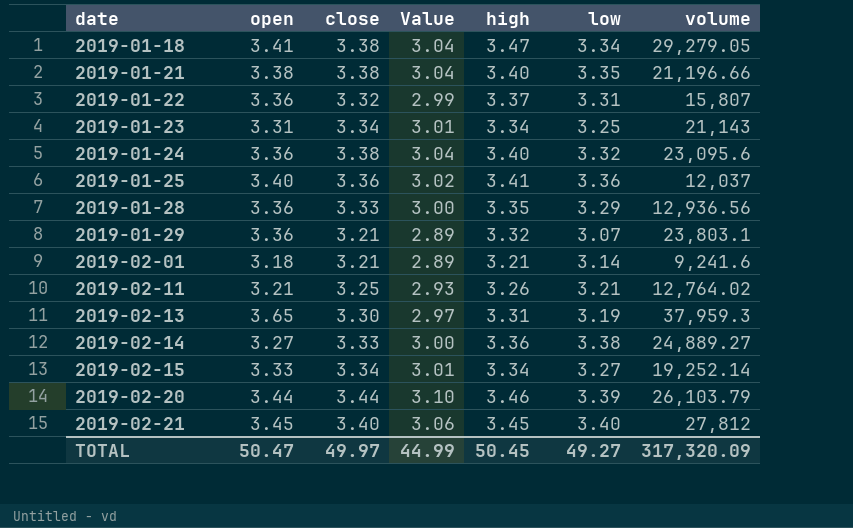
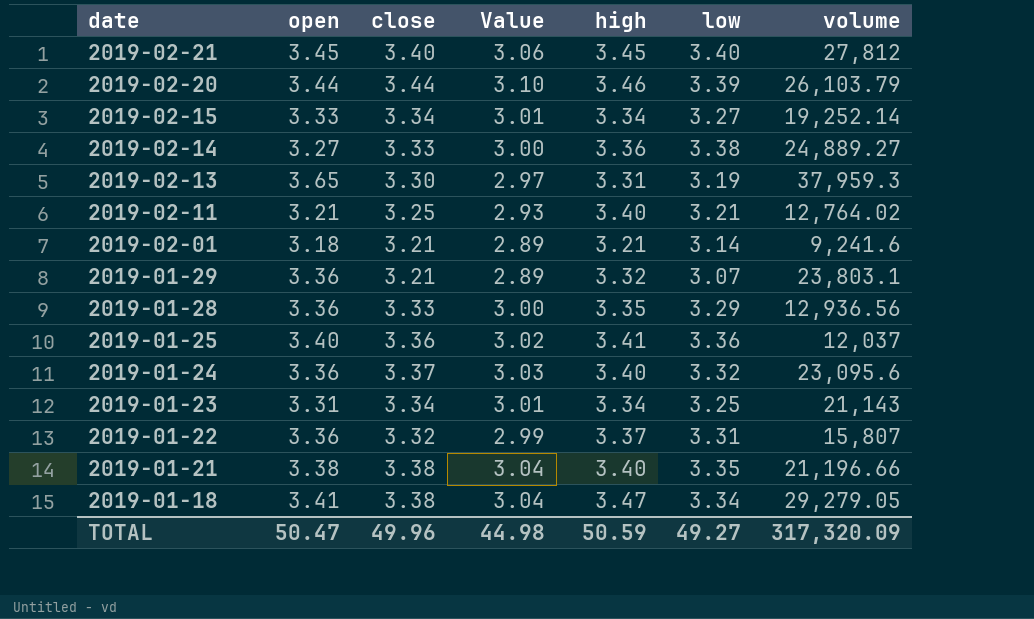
row order: date ascending -> date descending
2019-02-11 | high: 3.26 -> 3.40
2019-01-24 | close: 3.38 -> 3.37
2019-01-24 | Value: 3.04 -> 3.03
TOTAL | close: 49.97 -> 49.96
TOTAL | Value: 44.99 -> 44.98
TOTAL | high: 50.45 -> 50.59

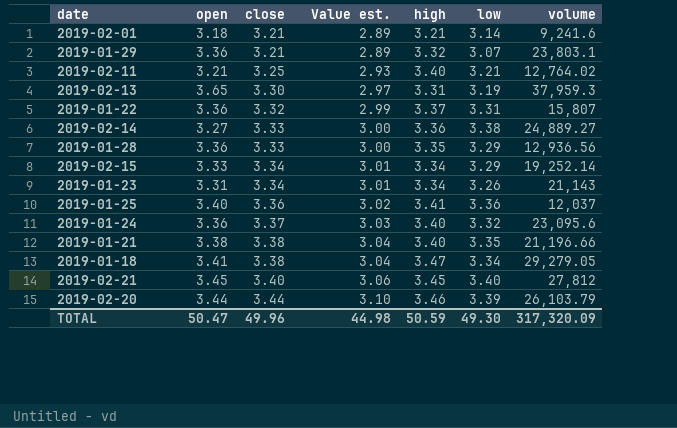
row order: date descending -> close ascending
column name: Value -> Value est.
2019-02-15 | low: 3.27 -> 3.29
2019-01-23 | low: 3.25 -> 3.26
TOTAL | low: 49.27 -> 49.30

